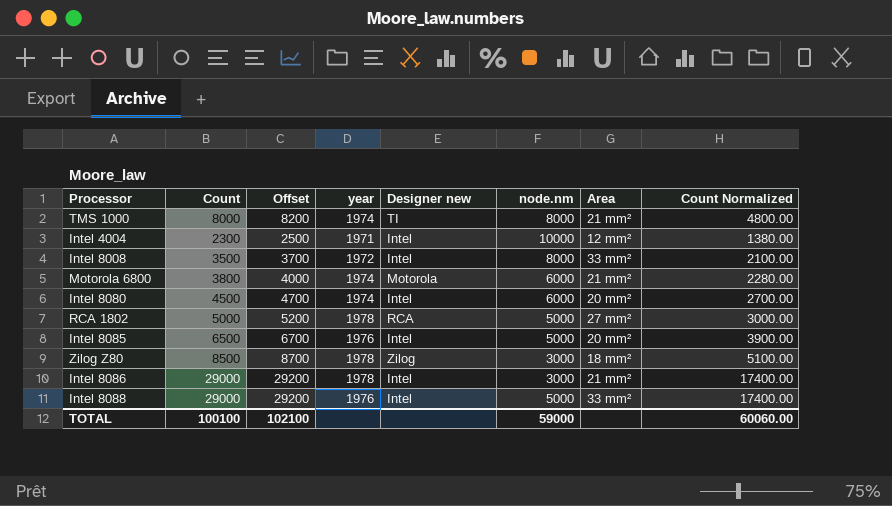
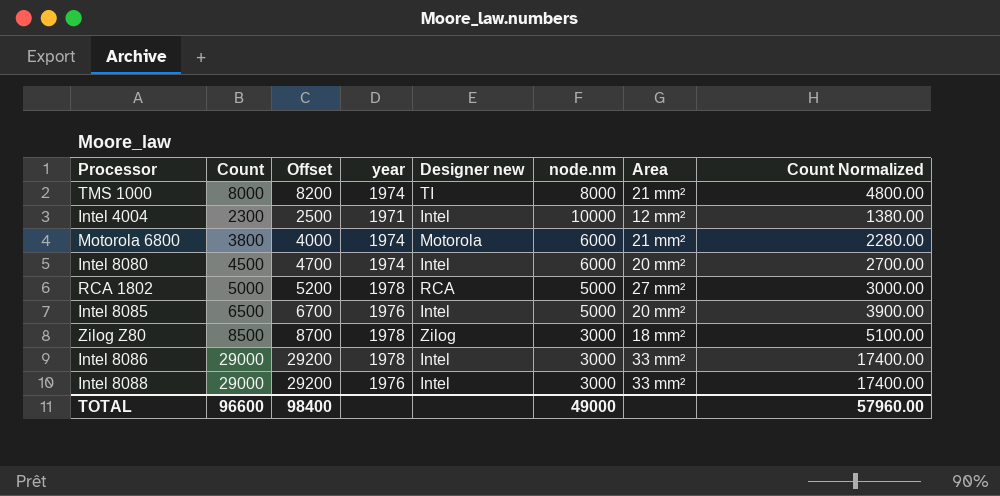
row Intel 8008: 3500 | 3700 | 1972 | Intel | 8000 | 33 mm² | 2100.00 -> none
Intel 8086 | Area: 21 mm² -> 33 mm²
Intel 8088 | node.nm: 5000 -> 3000
TOTAL | Count: 100100 -> 96600
TOTAL | Offset: 102100 -> 98400
TOTAL | node.nm: 59000 -> 49000
TOTAL | Count Normalized: 60060.00 -> 57960.00

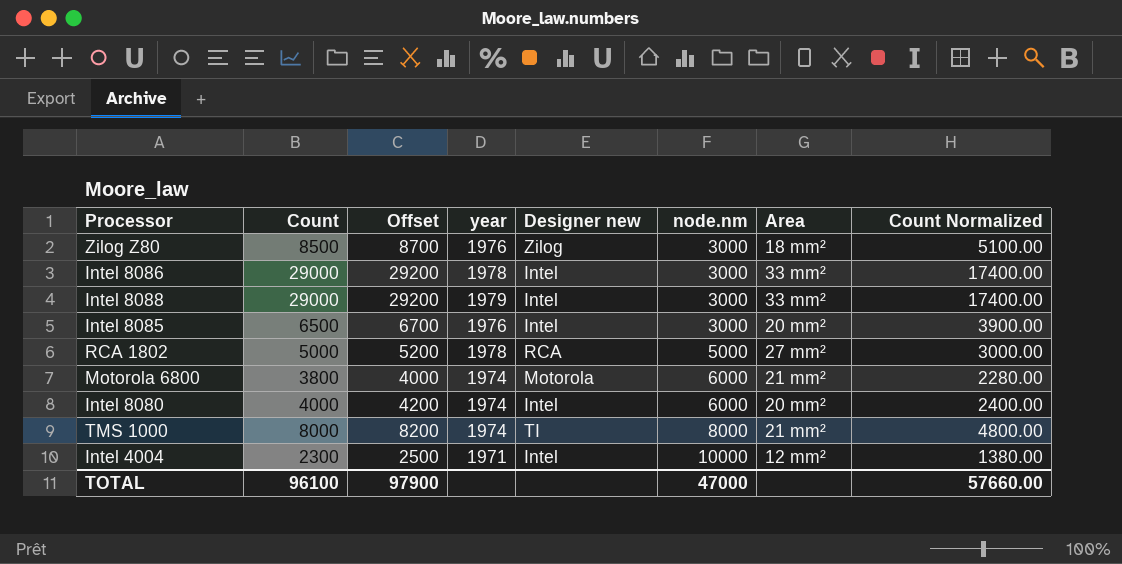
row order: none -> node.nm ascending
Zilog Z80 | year: 1978 -> 1976
Intel 8088 | year: 1976 -> 1979
Intel 8085 | node.nm: 5000 -> 3000
Intel 8080 | Count: 4500 -> 4000
Intel 8080 | Offset: 4700 -> 4200
Intel 8080 | Count Normalized: 2700.00 -> 2400.00
TOTAL | Count: 96600 -> 96100
TOTAL | Offset: 98400 -> 97900
TOTAL | node.nm: 49000 -> 47000
TOTAL | Count Normalized: 57960.00 -> 57660.00

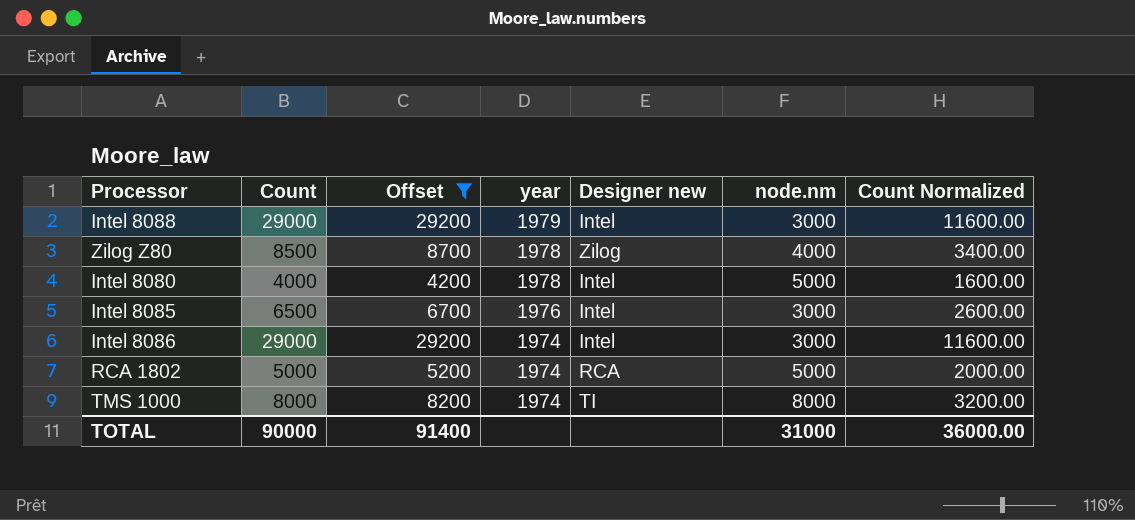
filter: none -> Offset >= 4200
row order: node.nm ascending -> year descending
column Area | position: 7 -> none
column Count Normalized | formula: [Count] * 0.6 -> [Count] * 0.4
Zilog Z80 | year: 1976 -> 1978
Zilog Z80 | node.nm: 3000 -> 4000
Intel 8080 | year: 1974 -> 1978
Intel 8080 | node.nm: 6000 -> 5000
Intel 8086 | year: 1978 -> 1974
RCA 1802 | year: 1978 -> 1974
TOTAL | Count: 96100 -> 90000
TOTAL | Offset: 97900 -> 91400
TOTAL | node.nm: 47000 -> 31000
TOTAL | Count Normalized: 57660.00 -> 36000.00

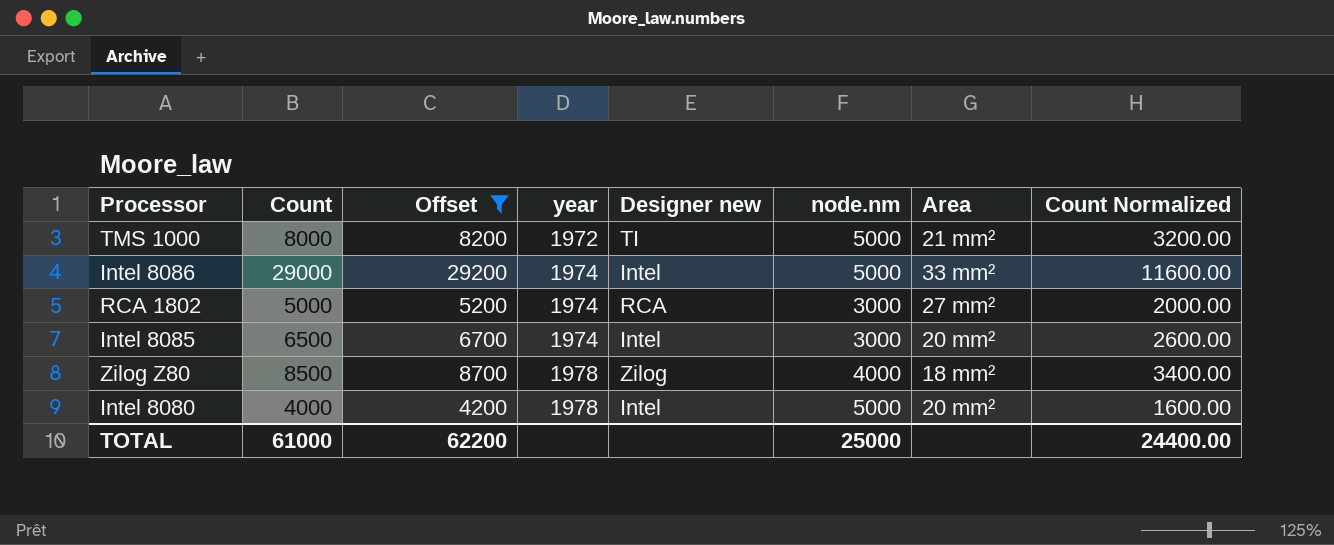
row order: year descending -> year ascending
column Area | position: none -> 7
row Intel 8088: 29000 | 29200 | 1979 | Intel | 3000 | 11600.00 -> none
TMS 1000 | year: 1974 -> 1972
TMS 1000 | node.nm: 8000 -> 5000
Intel 8086 | node.nm: 3000 -> 5000
RCA 1802 | node.nm: 5000 -> 3000
Intel 8085 | year: 1976 -> 1974
TOTAL | Count: 90000 -> 61000
TOTAL | Offset: 91400 -> 62200
TOTAL | node.nm: 31000 -> 25000
TOTAL | Count Normalized: 36000.00 -> 24400.00

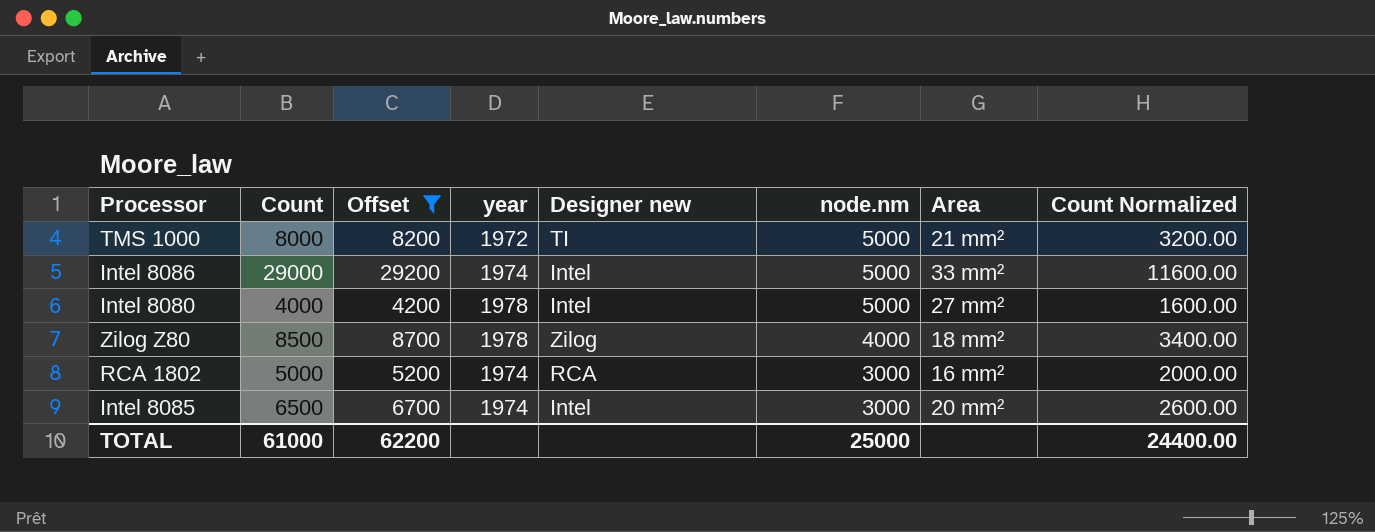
row order: year ascending -> node.nm descending
Intel 8080 | Area: 20 mm² -> 27 mm²
RCA 1802 | Area: 27 mm² -> 16 mm²

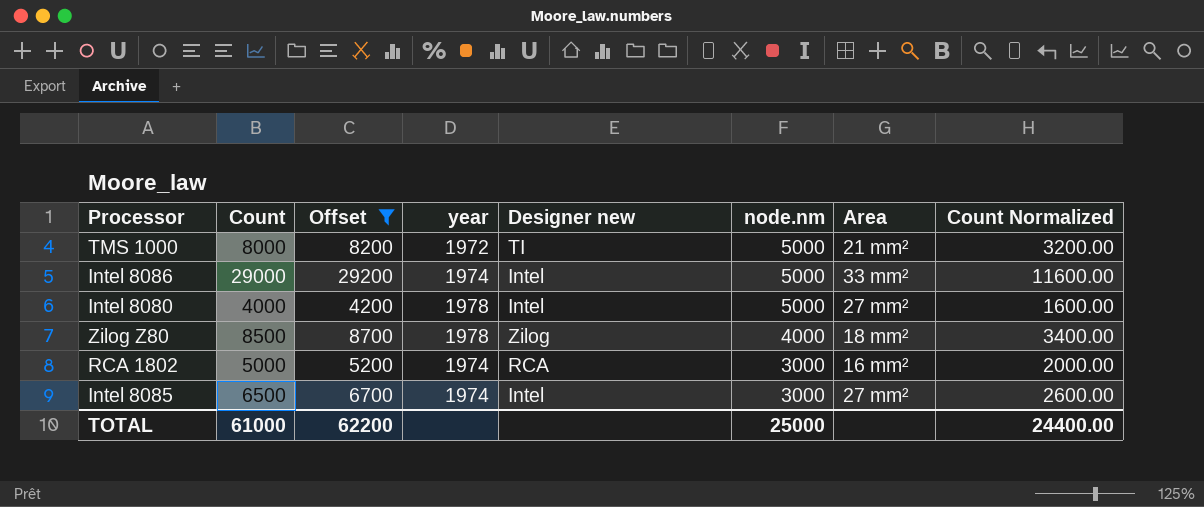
Intel 8085 | Area: 20 mm² -> 27 mm²

